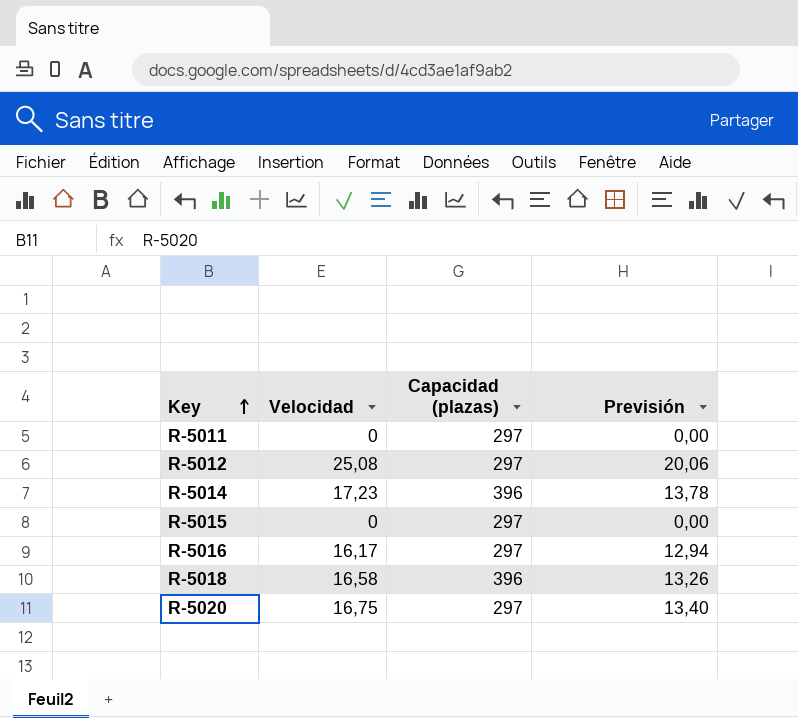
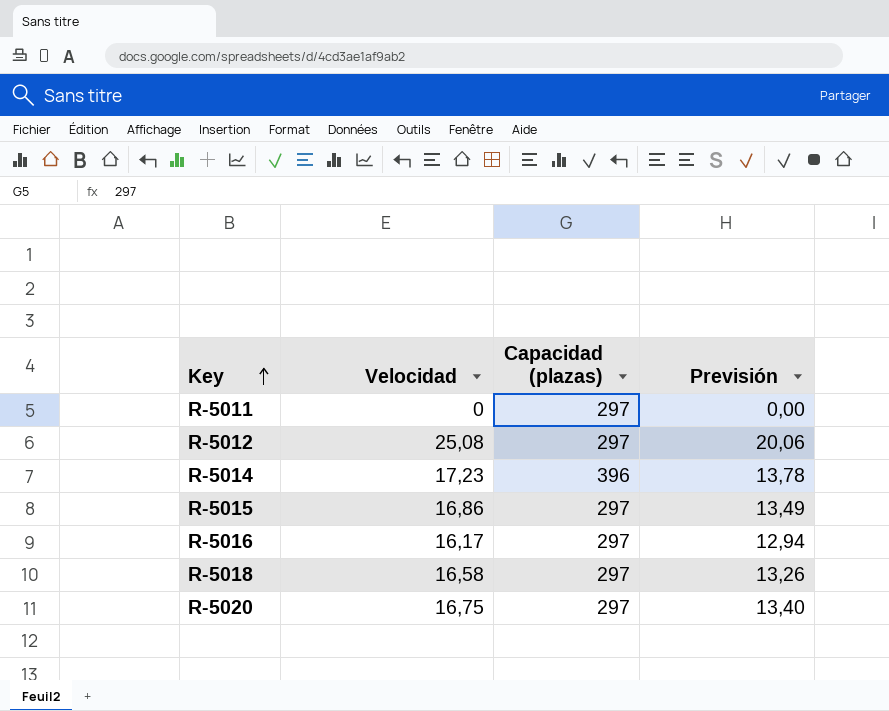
R-5015 | Velocidad: 0 -> 16,86
R-5015 | Previsión: 0,00 -> 13,49
R-5018 | Capacidad (plazas): 396 -> 297

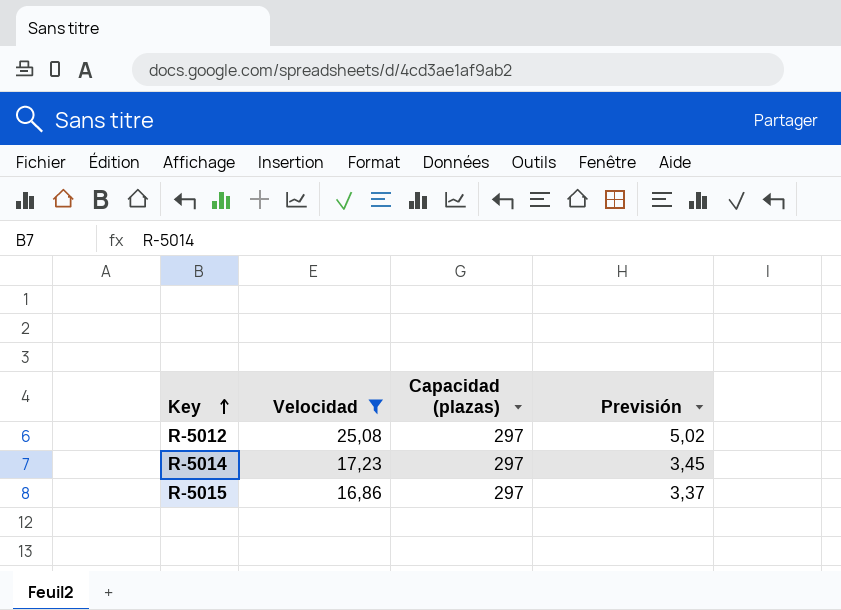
filter: none -> Velocidad >= 16,86
column Previsión | formula: [Velocidad] * 0,8 -> [Velocidad] * 0,2
R-5014 | Capacidad (plazas): 396 -> 297

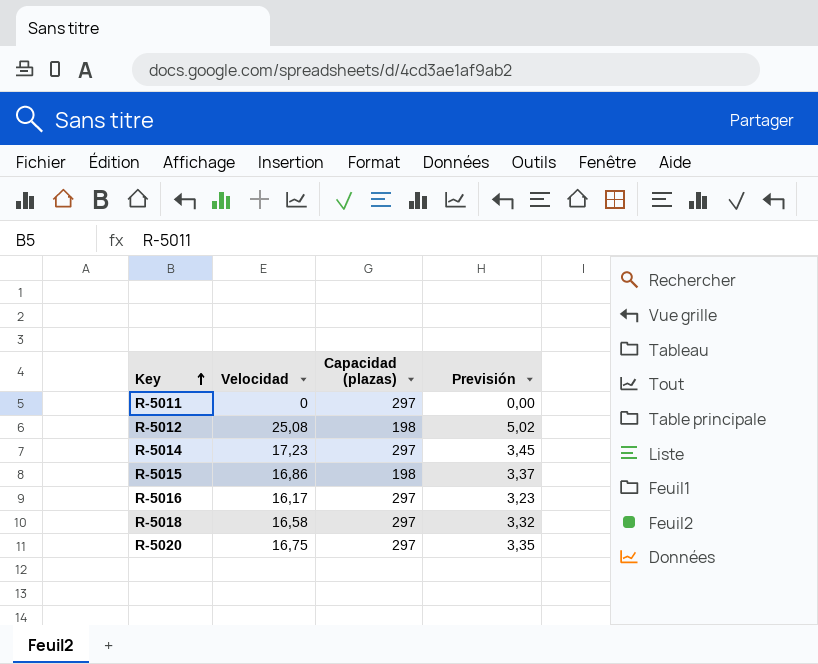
filter: Velocidad >= 16,86 -> none
R-5012 | Capacidad (plazas): 297 -> 198
R-5015 | Capacidad (plazas): 297 -> 198

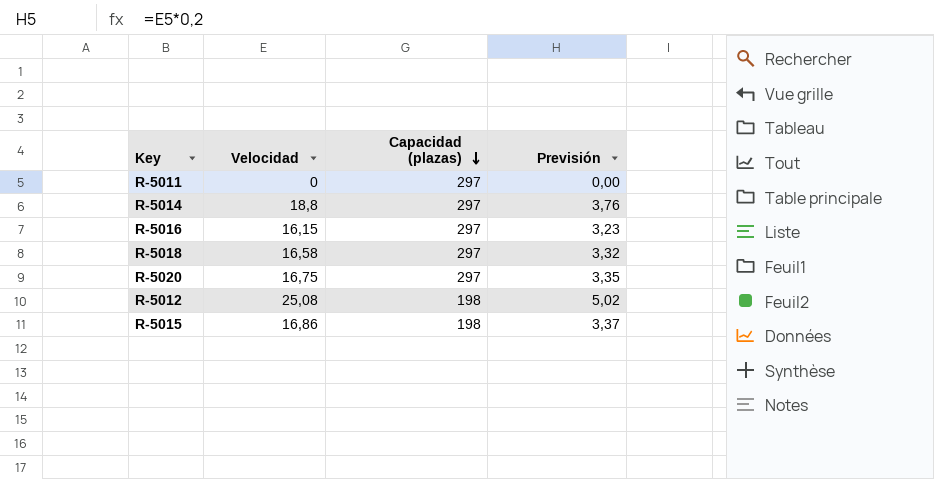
row order: Key ascending -> Capacidad (plazas) descending
R-5014 | Velocidad: 17,23 -> 18,8
R-5014 | Previsión: 3,45 -> 3,76
R-5016 | Velocidad: 16,17 -> 16,15

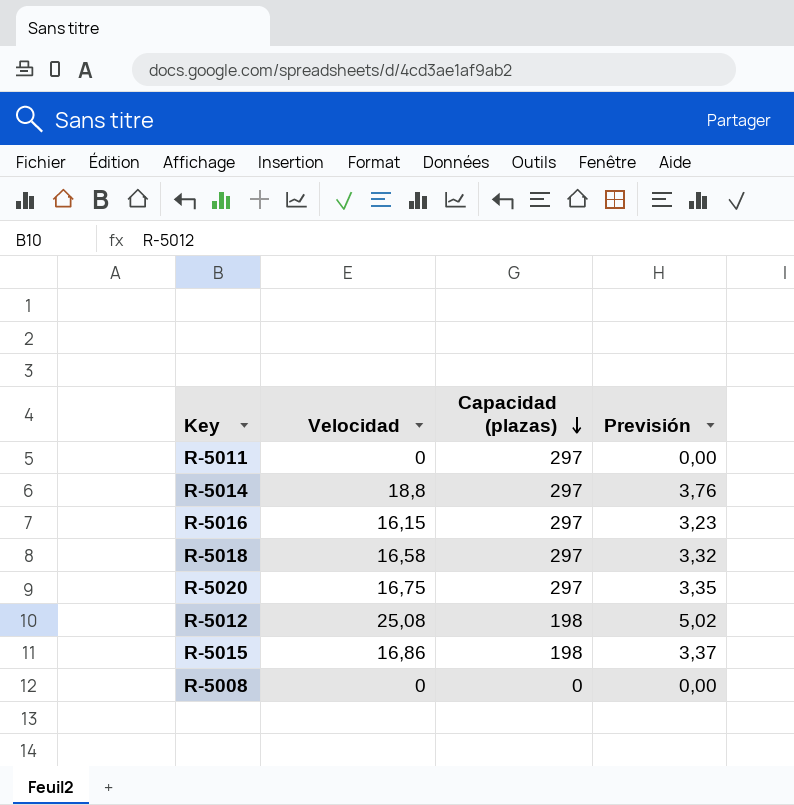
row R-5008: none -> 0 | 0 | 0,00

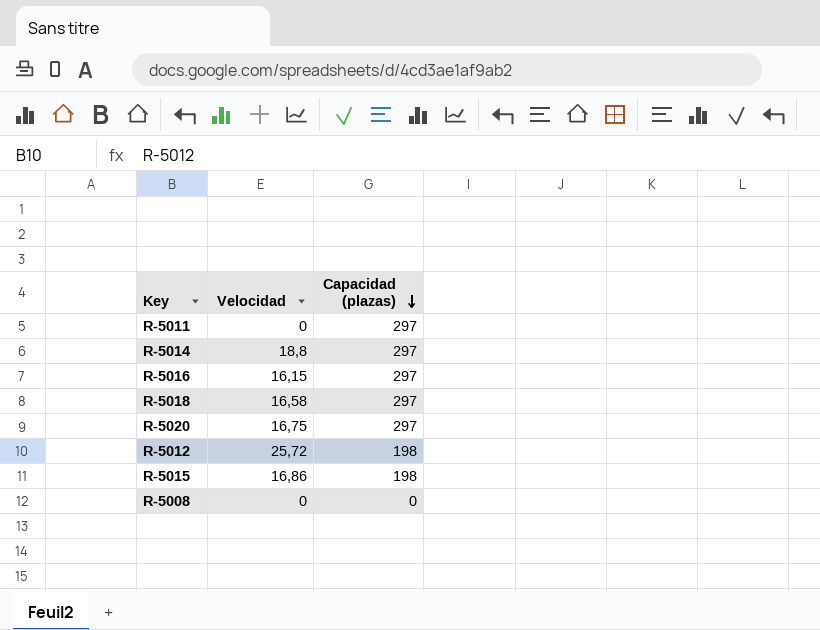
column Previsión | formula: [Velocidad] * 0,2 -> none
R-5012 | Velocidad: 25,08 -> 25,72

